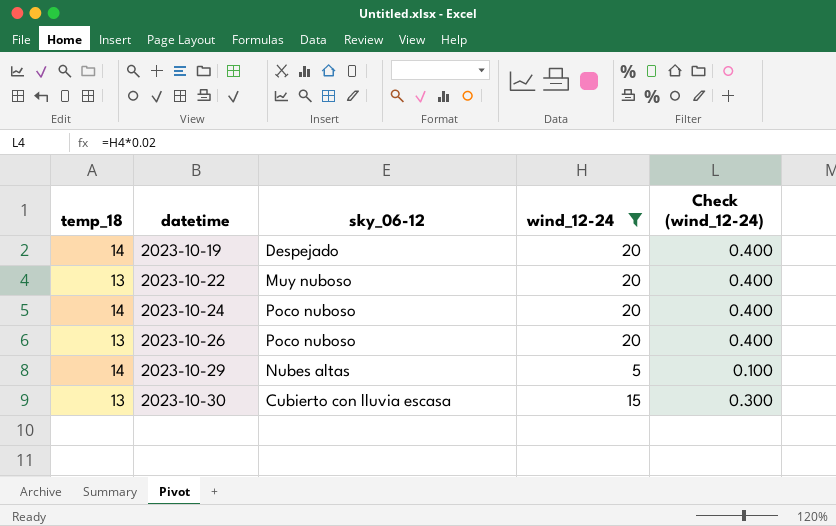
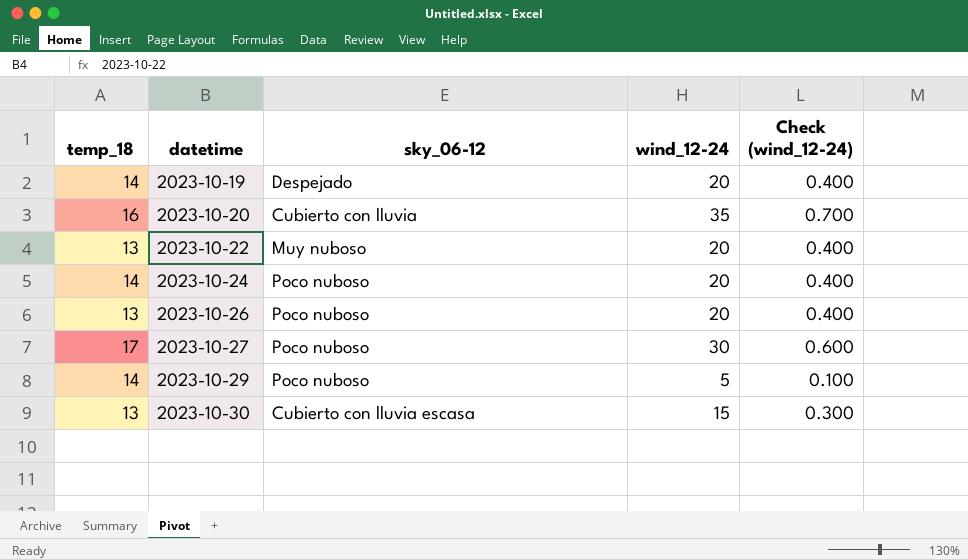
filter: wind_12-24 <= 20 -> none
2023-10-29 | sky_06-12: Nubes altas -> Poco nuboso

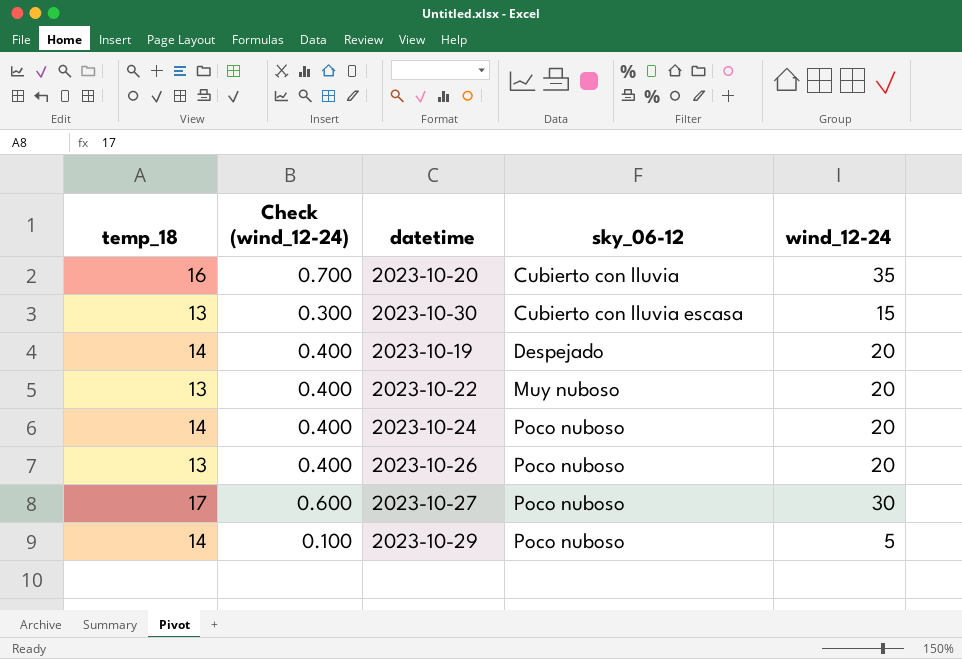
row order: datetime ascending -> sky_06-12 ascending
column Check (wind_12-24) | position: 5 -> 2

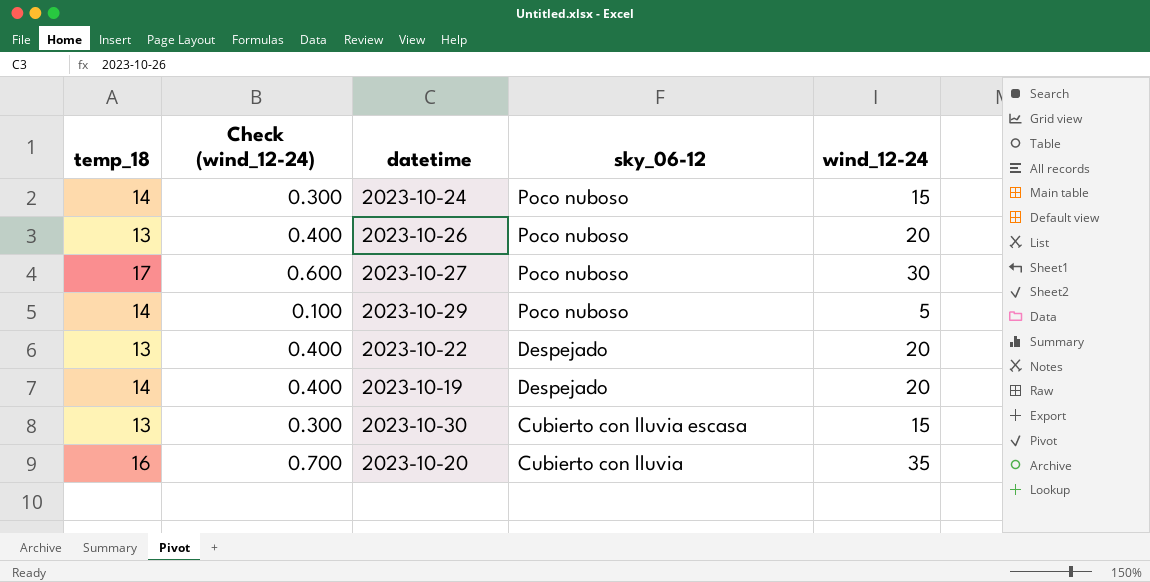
row order: sky_06-12 ascending -> sky_06-12 descending
2023-10-24 | Check (wind_12-24): 0.400 -> 0.300
2023-10-24 | wind_12-24: 20 -> 15
2023-10-22 | sky_06-12: Muy nuboso -> Despejado

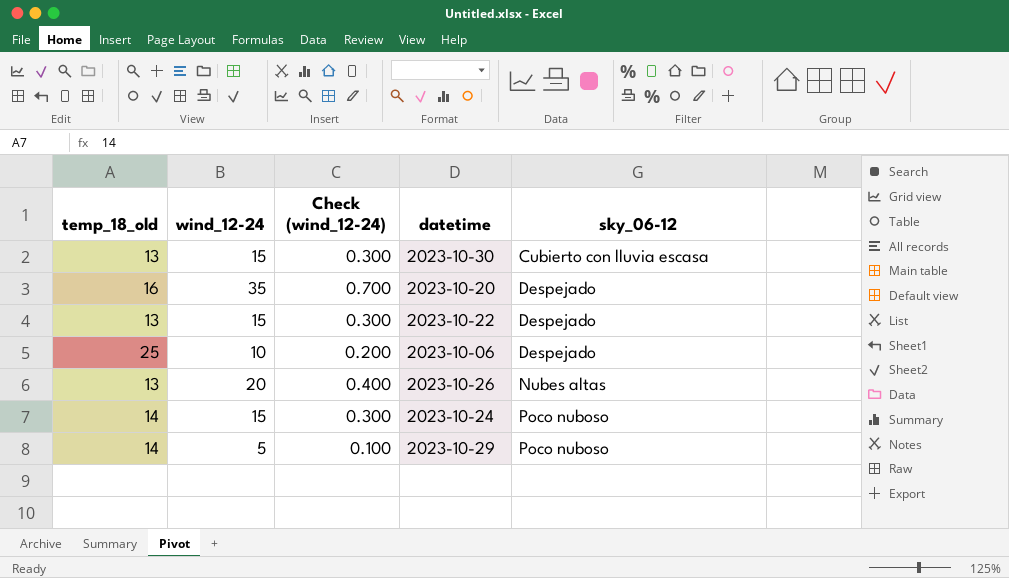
row order: sky_06-12 descending -> sky_06-12 ascending
column name: temp_18 -> temp_18_old
column wind_12-24 | position: 5 -> 2
row 2023-10-27: 17 | 0.600 | Poco nuboso | 30 -> none
row 2023-10-19: 14 | 0.400 | Despejado | 20 -> none
2023-10-20 | sky_06-12: Cubierto con lluvia -> Despejado
2023-10-22 | wind_12-24: 20 -> 15
2023-10-22 | Check (wind_12-24): 0.400 -> 0.300
row 2023-10-06: none -> 25 | 10 | 0.200 | Despejado
2023-10-26 | sky_06-12: Poco nuboso -> Nubes altas

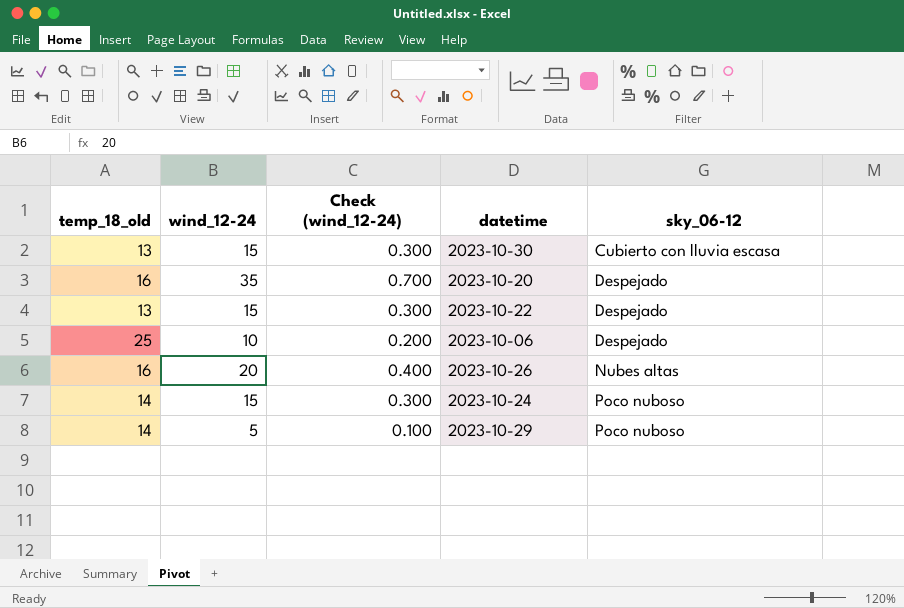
2023-10-26 | temp_18_old: 13 -> 16

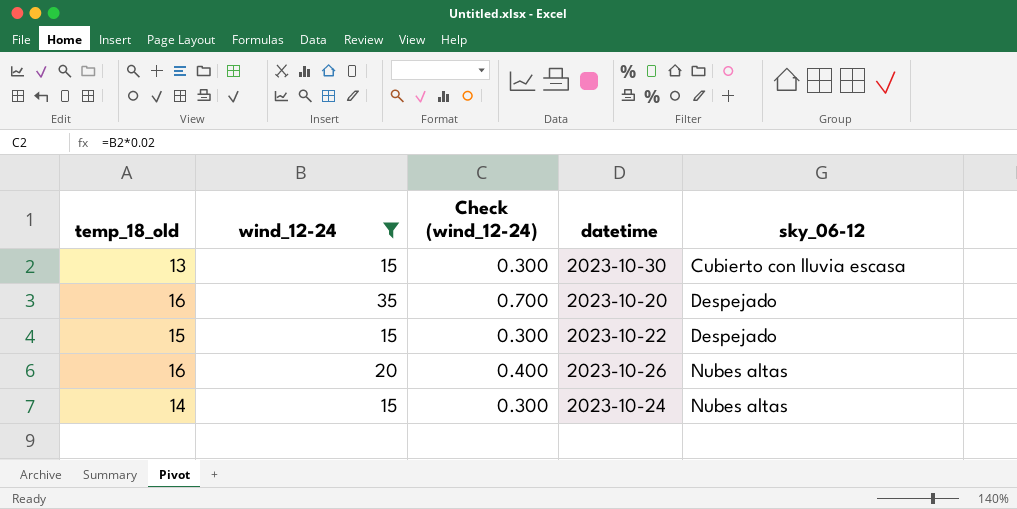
filter: none -> wind_12-24 >= 15
2023-10-22 | temp_18_old: 13 -> 15
2023-10-24 | sky_06-12: Poco nuboso -> Nubes altas

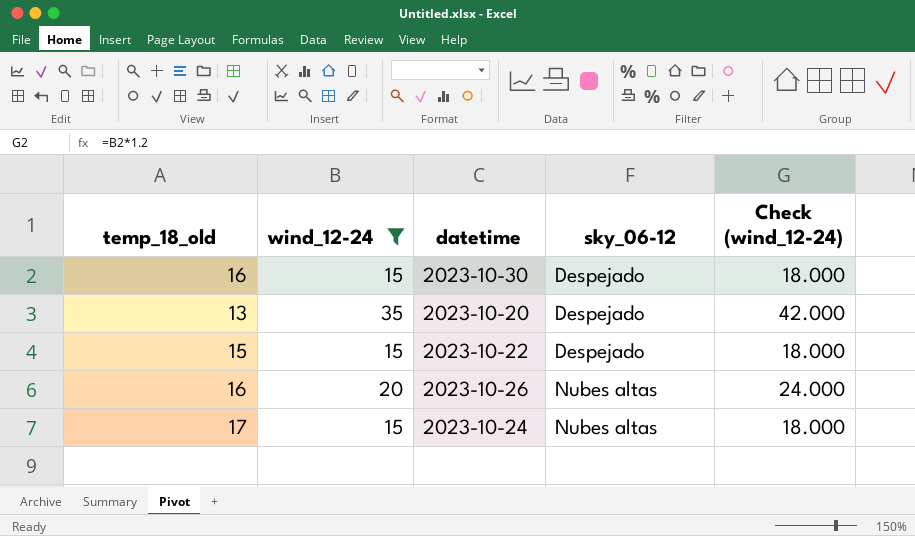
column Check (wind_12-24) | formula: [wind_12-24] * 0.02 -> [wind_12-24] * 1.2
column Check (wind_12-24) | position: 3 -> 5
2023-10-30 | temp_18_old: 13 -> 16
2023-10-30 | sky_06-12: Cubierto con lluvia escasa -> Despejado
2023-10-20 | temp_18_old: 16 -> 13
2023-10-24 | temp_18_old: 14 -> 17

